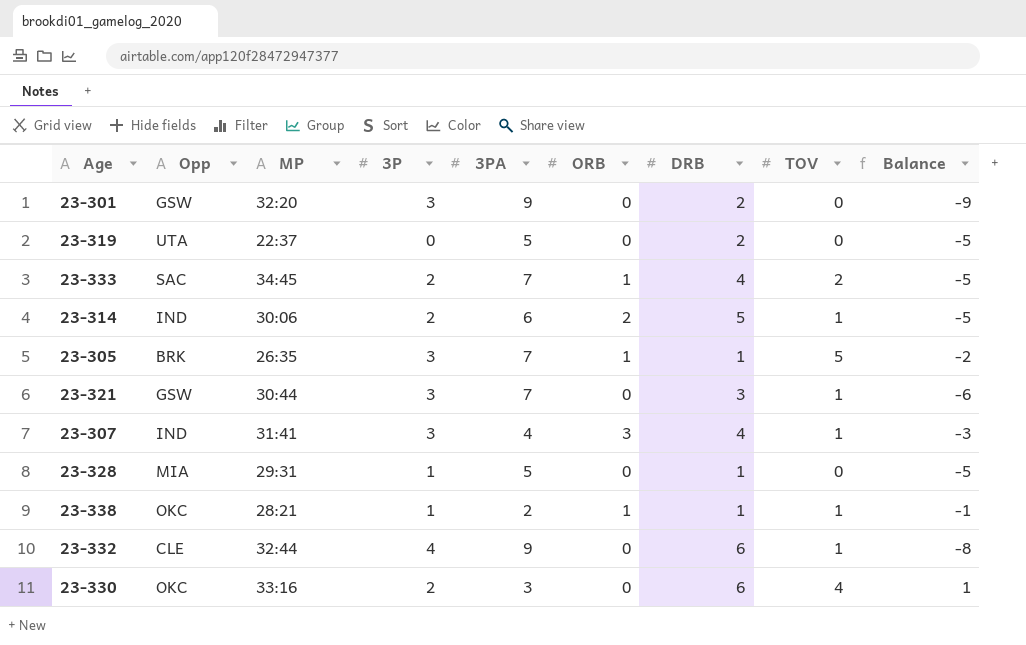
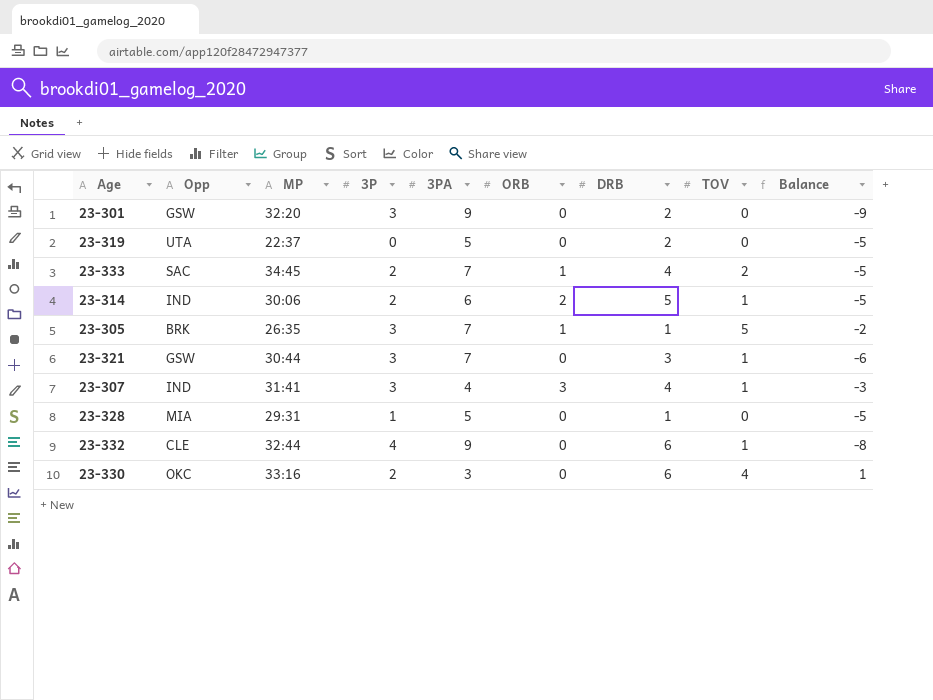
row 23-338: OKC | 28:21 | 1 | 2 | 1 | 1 | 1 | -1 -> none

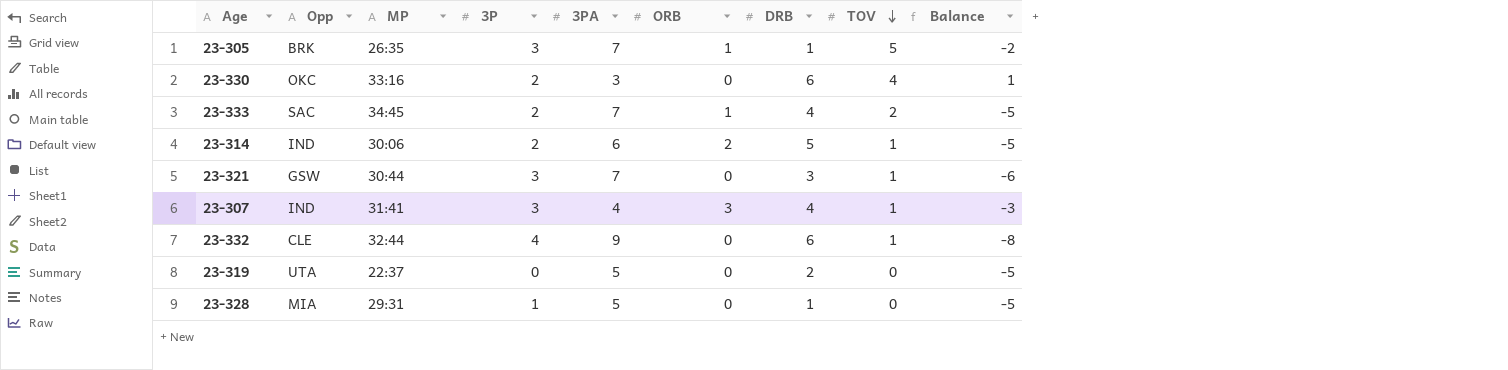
row order: none -> TOV descending
row 23-301: GSW | 32:20 | 3 | 9 | 0 | 2 | 0 | -9 -> none

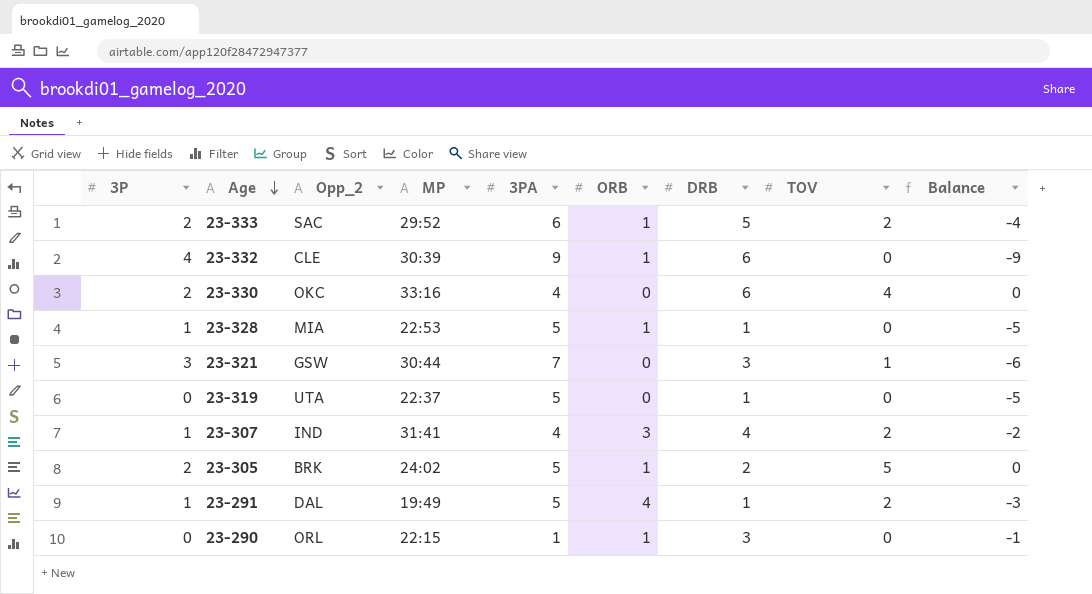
row order: TOV descending -> Age descending
column 3P | position: 4 -> 1
column name: Opp -> Opp_2
row 23-314: IND | 30:06 | 2 | 6 | 2 | 5 | 1 | -5 -> none
23-333 | MP: 34:45 -> 29:52
23-333 | 3PA: 7 -> 6
23-333 | DRB: 4 -> 5
23-333 | Balance: -5 -> -4
23-332 | MP: 32:44 -> 30:39
23-332 | ORB: 0 -> 1
23-332 | TOV: 1 -> 0
23-332 | Balance: -8 -> -9
23-330 | 3PA: 3 -> 4
23-330 | Balance: 1 -> 0
23-328 | MP: 29:31 -> 22:53
23-328 | ORB: 0 -> 1
23-319 | DRB: 2 -> 1
23-307 | 3P: 3 -> 1
23-307 | TOV: 1 -> 2
23-307 | Balance: -3 -> -2
23-305 | 3P: 3 -> 2
23-305 | MP: 26:35 -> 24:02
23-305 | 3PA: 7 -> 5
23-305 | DRB: 1 -> 2
23-305 | Balance: -2 -> 0
row 23-291: none -> 1 | DAL | 19:49 | 5 | 4 | 1 | 2 | -3
row 23-290: none -> 0 | ORL | 22:15 | 1 | 1 | 3 | 0 | -1

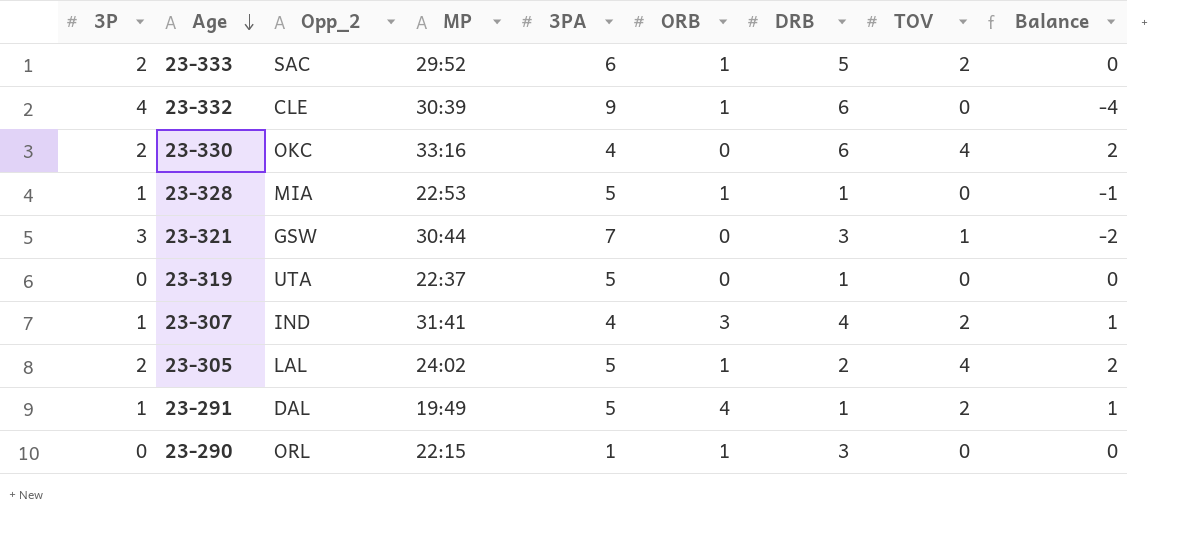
column Balance | formula: [TOV] - [3PA] -> [TOV] - [3P]
23-305 | Opp_2: BRK -> LAL
23-305 | TOV: 5 -> 4

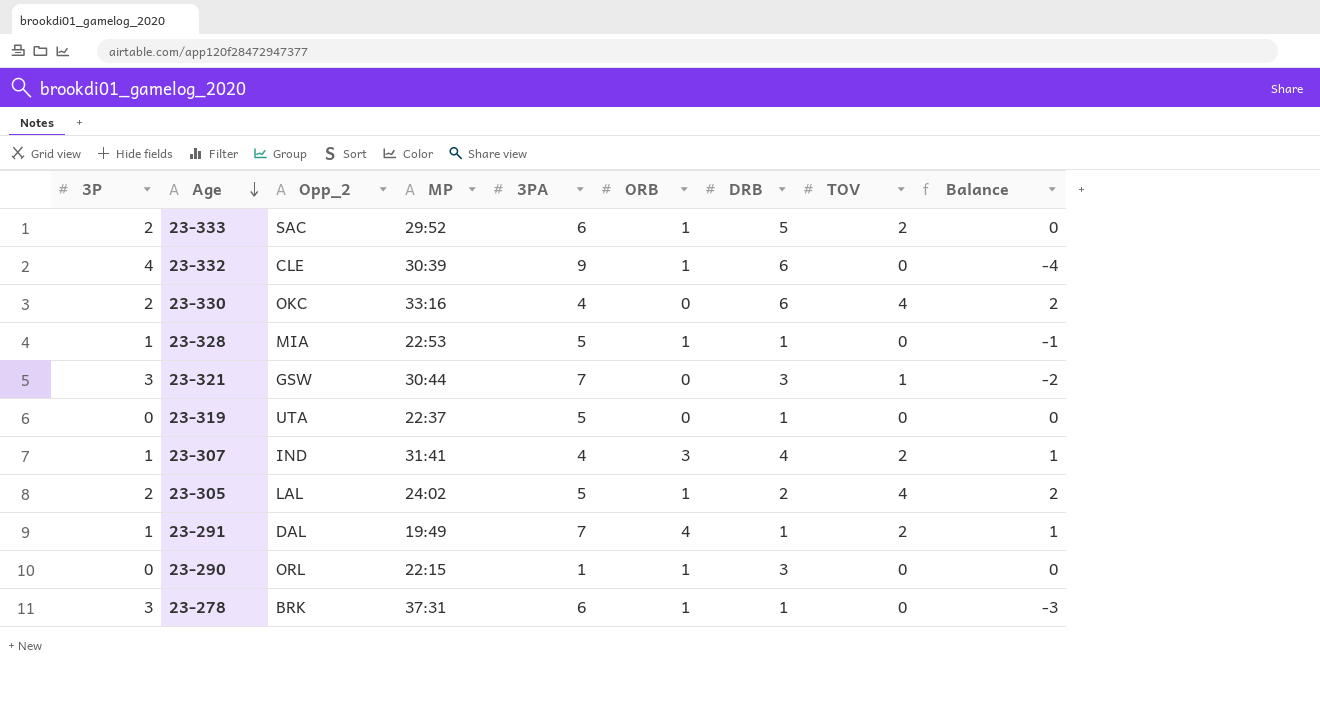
23-291 | 3PA: 5 -> 7
row 23-278: none -> 3 | BRK | 37:31 | 6 | 1 | 1 | 0 | -3

